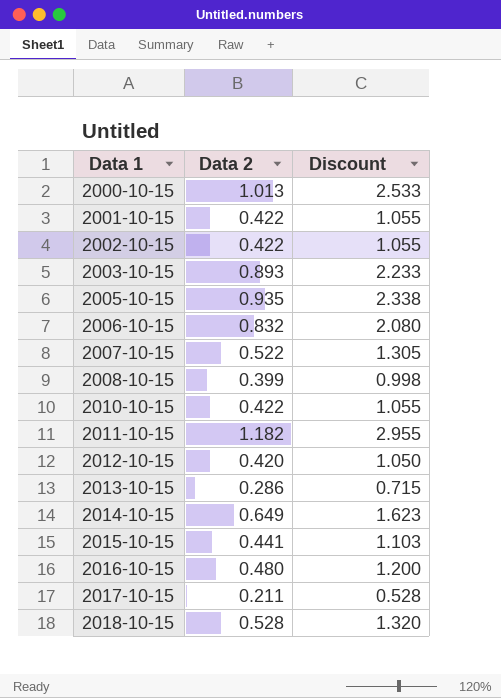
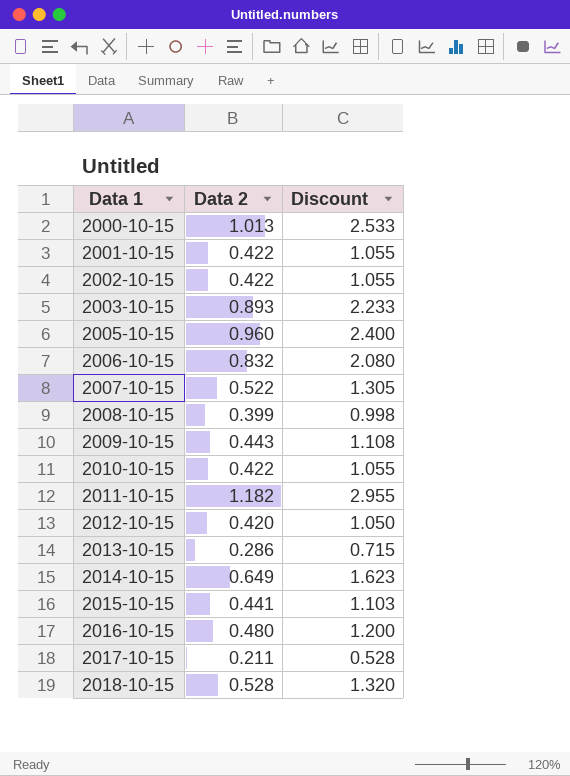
2005-10-15 | Data 2: 0.935 -> 0.960
2005-10-15 | Discount: 2.338 -> 2.400
row 2009-10-15: none -> 0.443 | 1.108

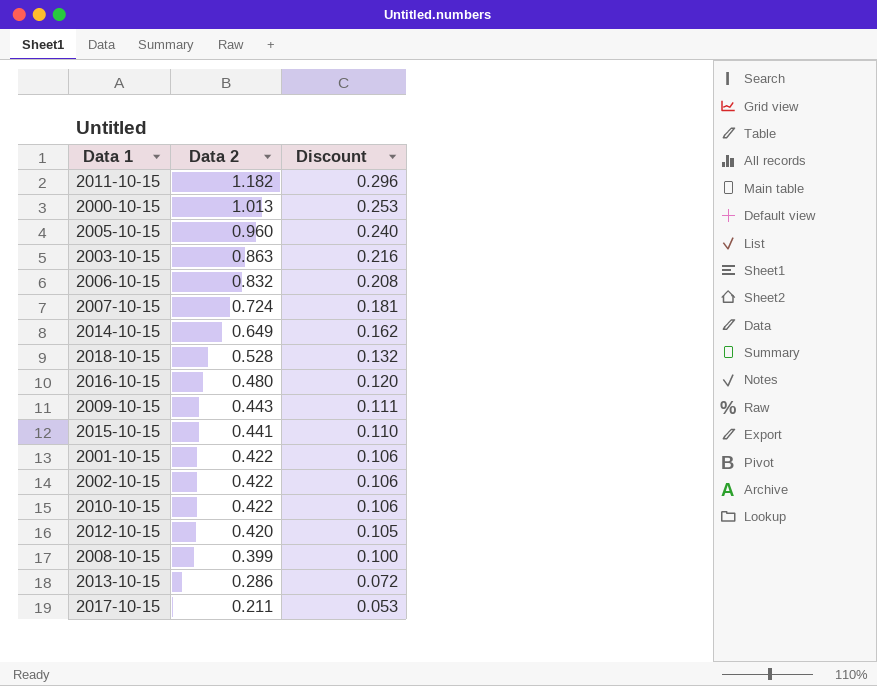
row order: Data 1 ascending -> Data 2 descending
column Discount | formula: [Data 2] * 2.5 -> [Data 2] * 0.25
2003-10-15 | Data 2: 0.893 -> 0.863
2007-10-15 | Data 2: 0.522 -> 0.724

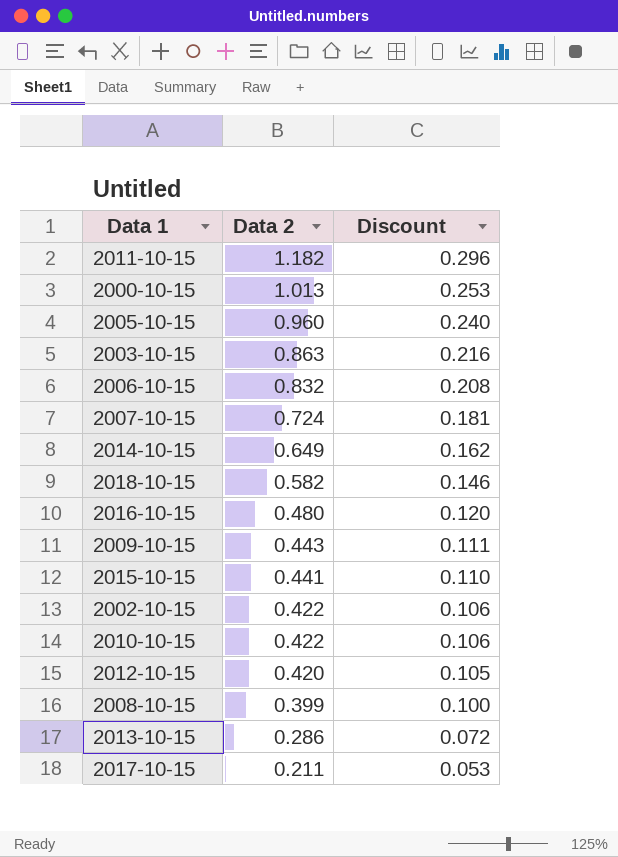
row 2001-10-15: 0.422 | 0.106 -> none
2018-10-15 | Data 2: 0.528 -> 0.582
2018-10-15 | Discount: 0.132 -> 0.146

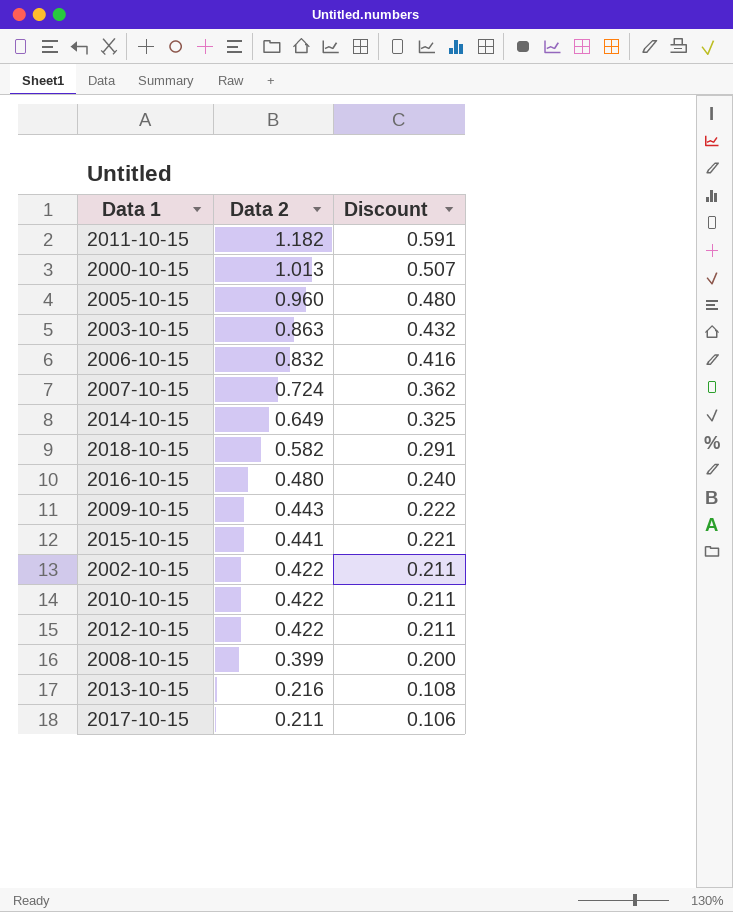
column Discount | formula: [Data 2] * 0.25 -> [Data 2] * 0.5
2012-10-15 | Data 2: 0.420 -> 0.422
2013-10-15 | Data 2: 0.286 -> 0.216

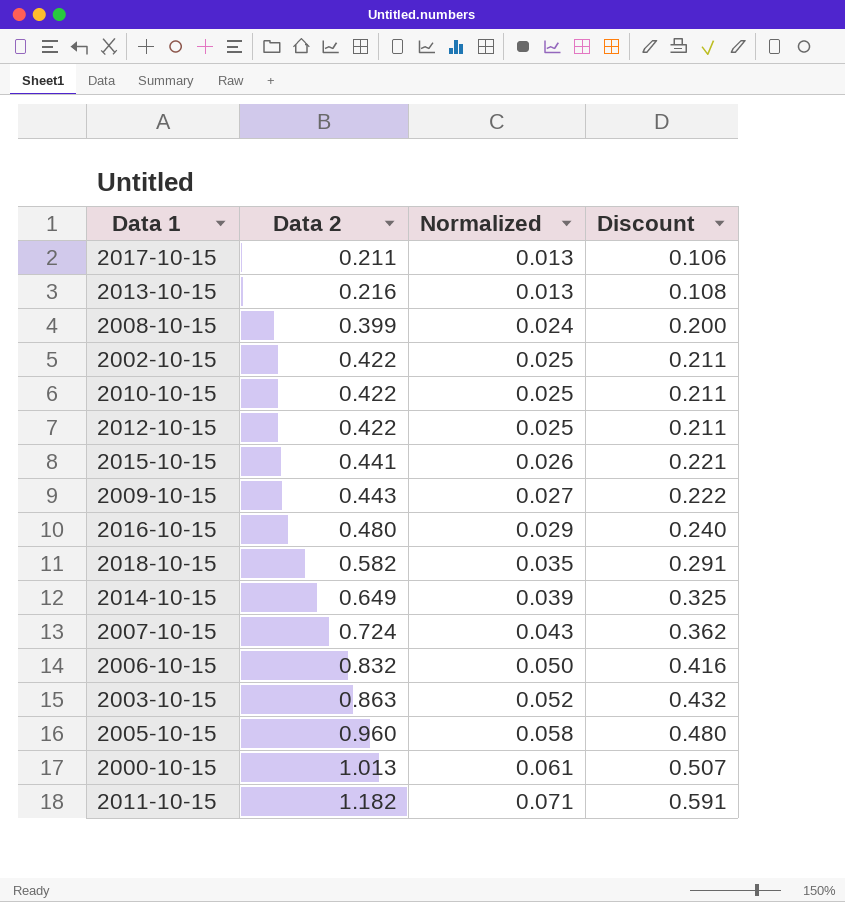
row order: Data 2 descending -> Data 2 ascending
column Normalized | formula: none -> [Data 2] * 0.06

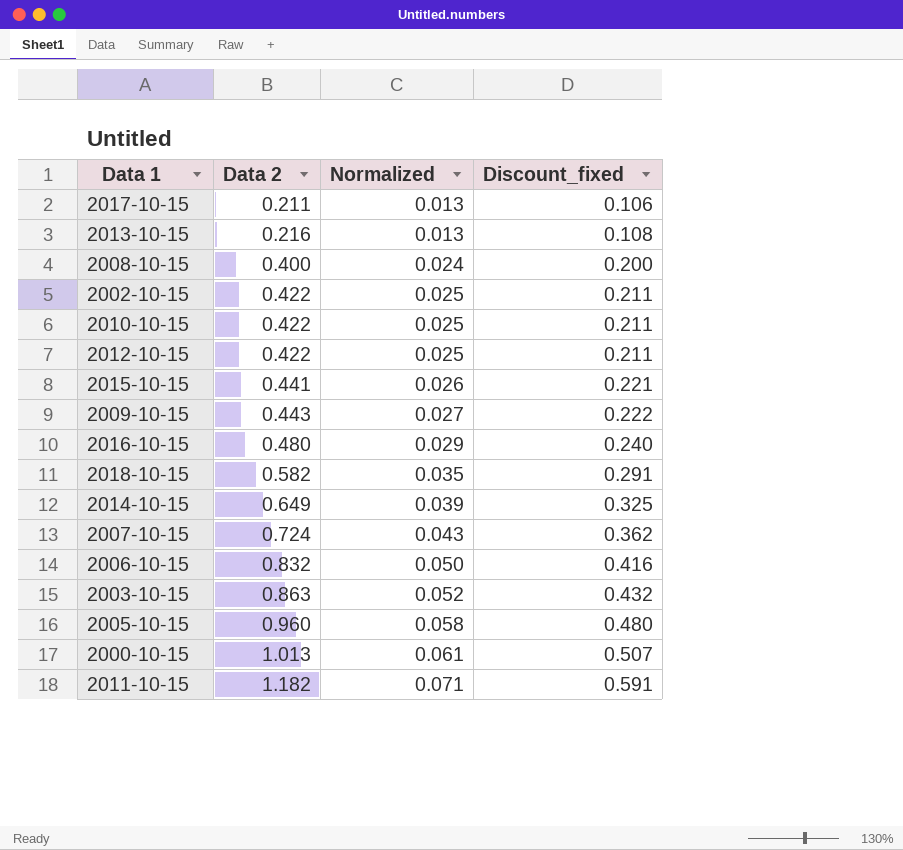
column name: Discount -> Discount_fixed
2008-10-15 | Data 2: 0.399 -> 0.400

